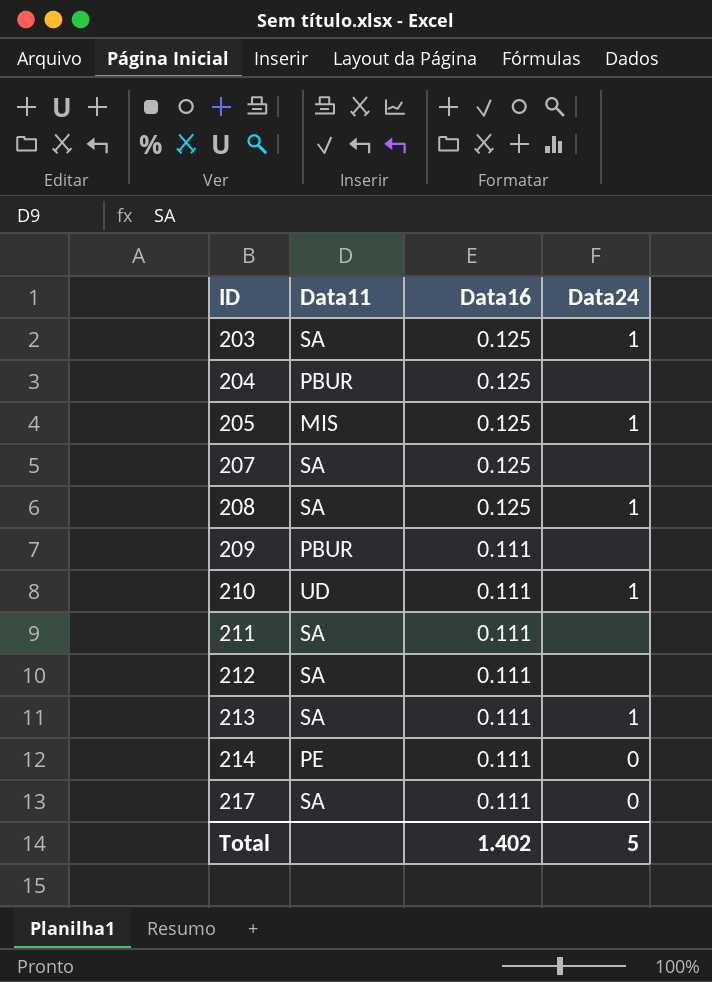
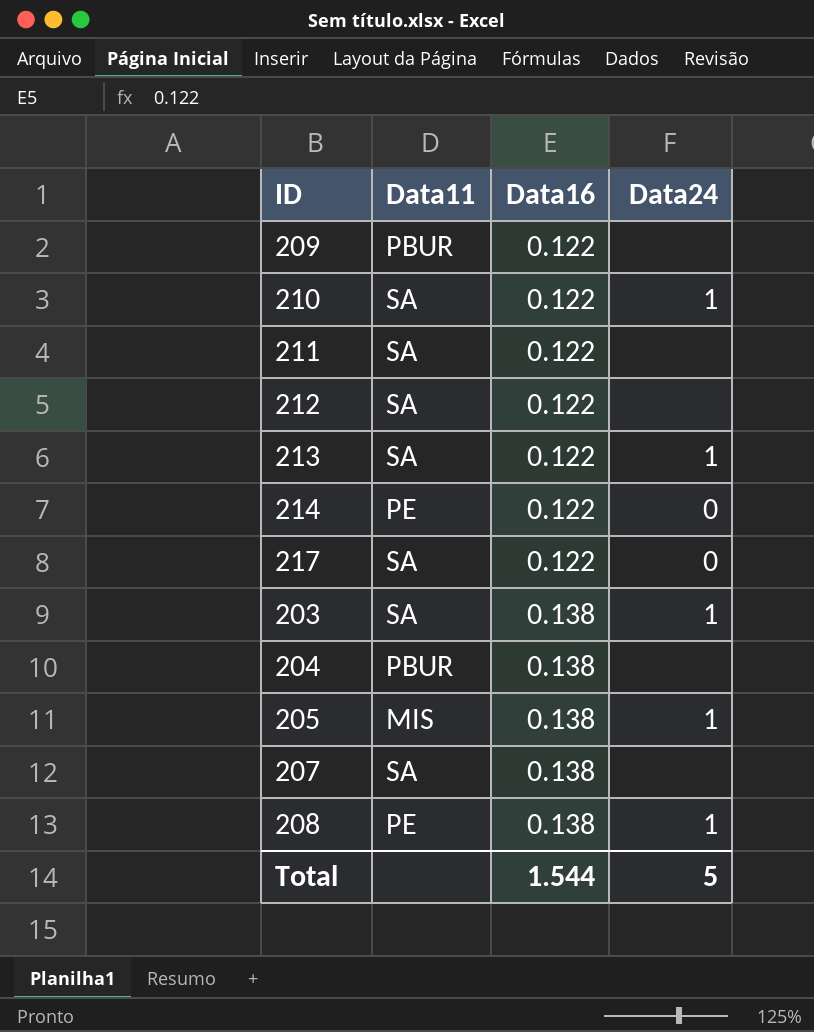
row order: ID ascending -> Data16 ascending
209 | Data16: 0.111 -> 0.122
210 | Data11: UD -> SA
210 | Data16: 0.111 -> 0.122
211 | Data16: 0.111 -> 0.122
212 | Data16: 0.111 -> 0.122
213 | Data16: 0.111 -> 0.122
214 | Data16: 0.111 -> 0.122
217 | Data16: 0.111 -> 0.122
203 | Data16: 0.125 -> 0.138
204 | Data16: 0.125 -> 0.138
205 | Data16: 0.125 -> 0.138
207 | Data16: 0.125 -> 0.138
208 | Data11: SA -> PE
208 | Data16: 0.125 -> 0.138
Total | Data16: 1.402 -> 1.544

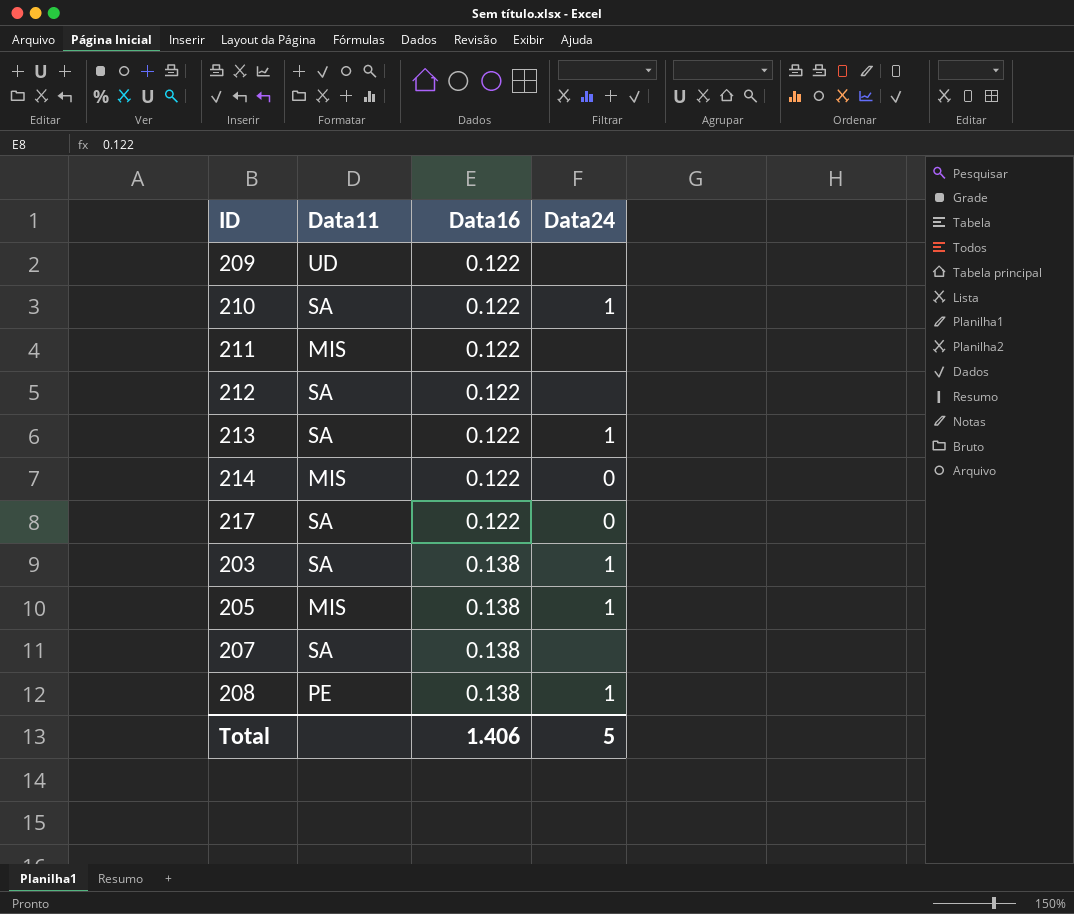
row 204: PBUR | 0.138 | none -> none
209 | Data11: PBUR -> UD
211 | Data11: SA -> MIS
214 | Data11: PE -> MIS
Total | Data16: 1.544 -> 1.406

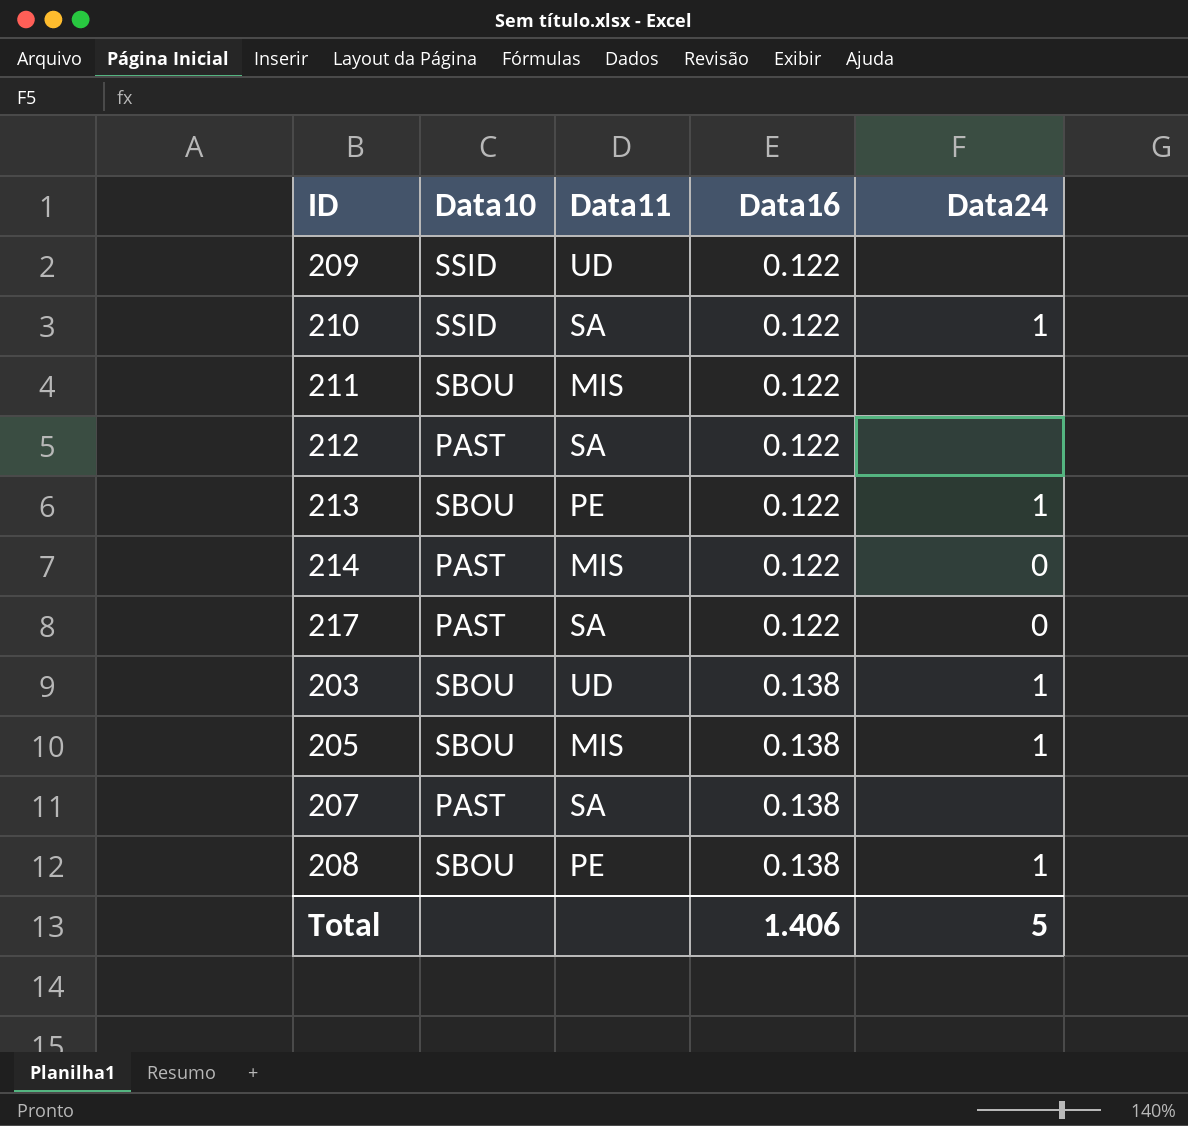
column Data10 | position: none -> 2
213 | Data11: SA -> PE
203 | Data11: SA -> UD

